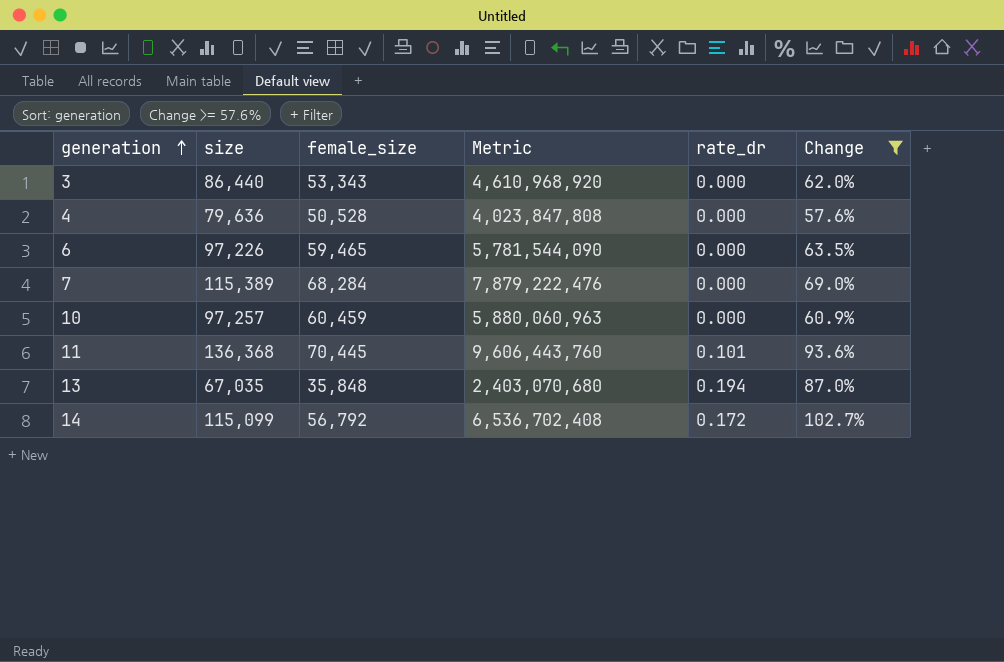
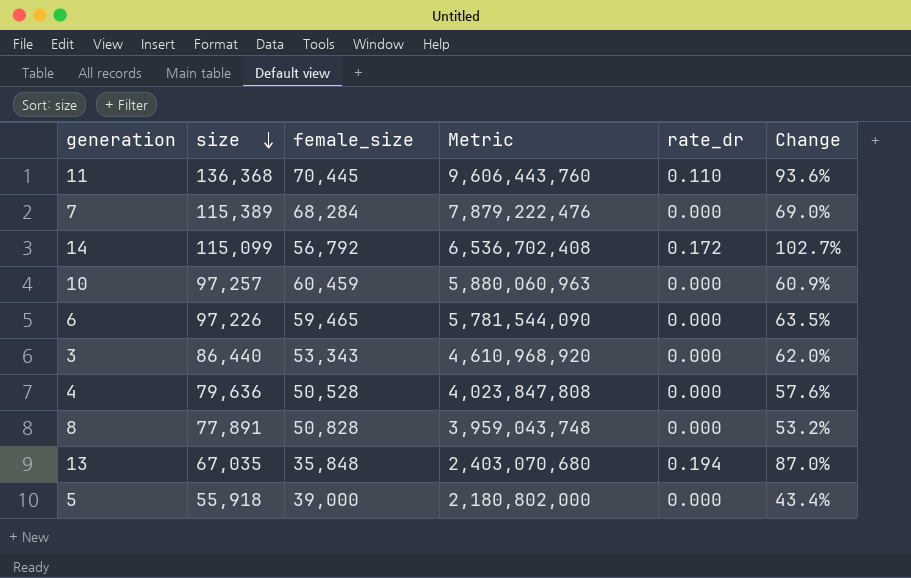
filter: Change >= 57.6% -> none
row order: generation ascending -> size descending
11 | rate_dr: 0.101 -> 0.110

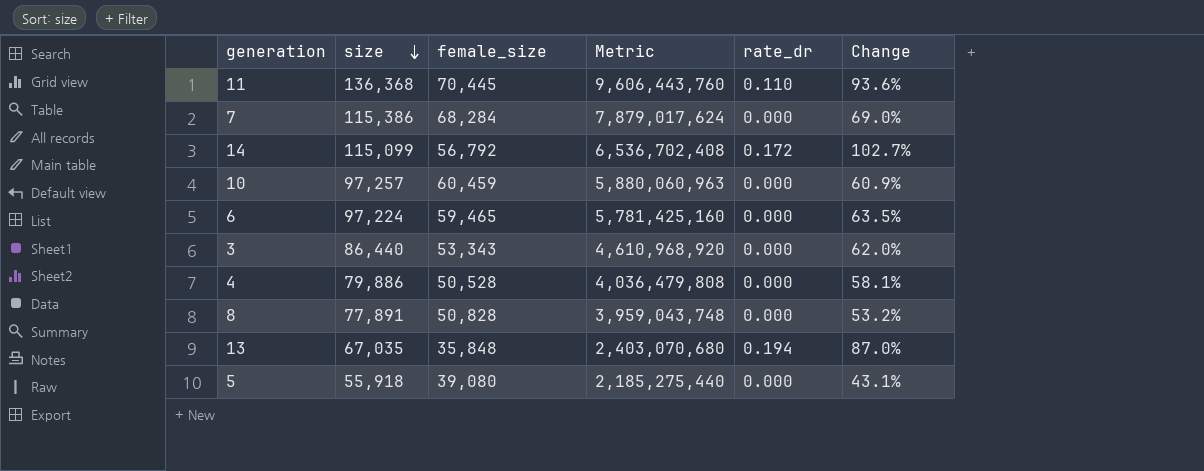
7 | size: 115,389 -> 115,386
7 | Metric: 7,879,222,476 -> 7,879,017,624
6 | size: 97,226 -> 97,224
6 | Metric: 5,781,544,090 -> 5,781,425,160
4 | size: 79,636 -> 79,886
4 | Metric: 4,023,847,808 -> 4,036,479,808
4 | Change: 57.6% -> 58.1%
5 | female_size: 39,000 -> 39,080
5 | Metric: 2,180,802,000 -> 2,185,275,440
5 | Change: 43.4% -> 43.1%

